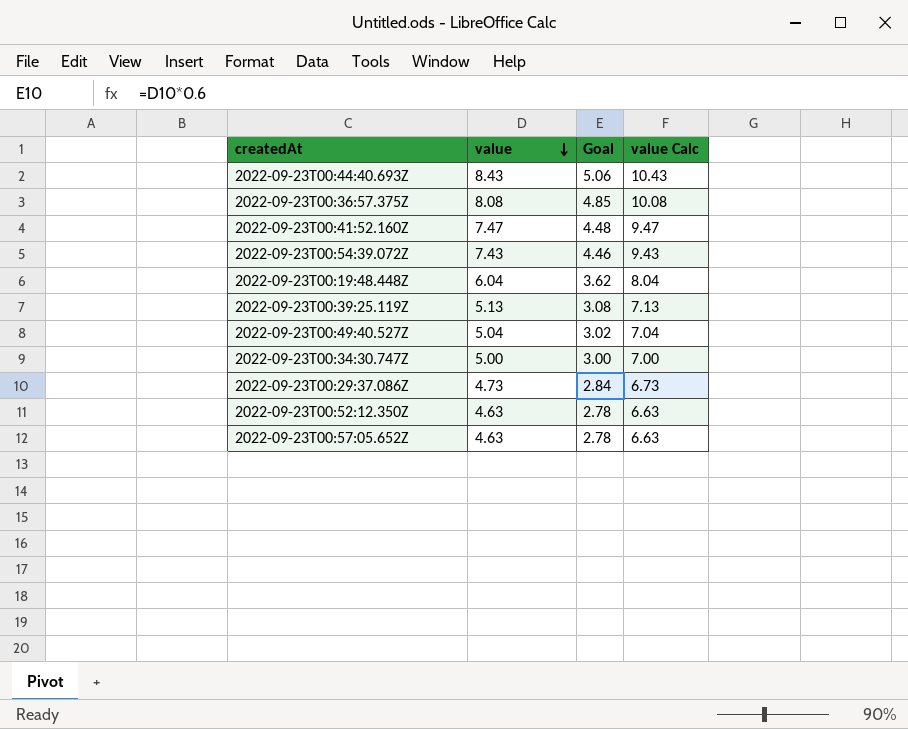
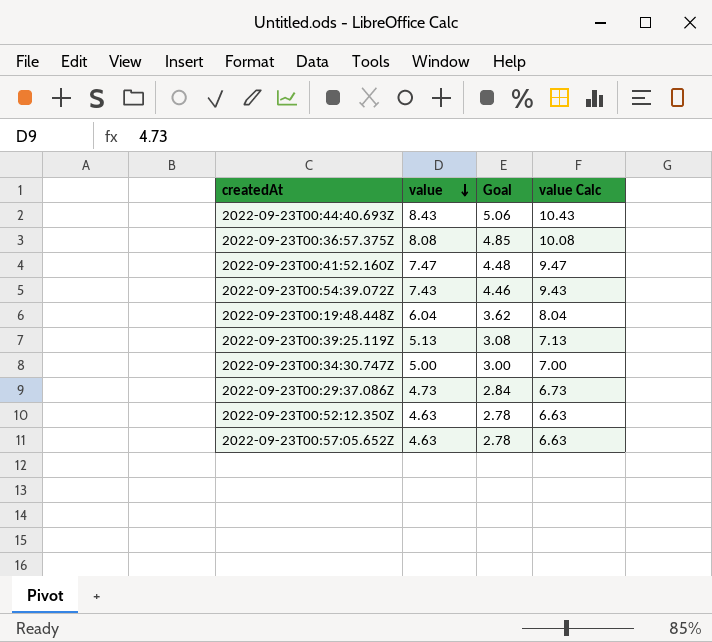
row 2022-09-23T00:49:40.527Z: 5.04 | 3.02 | 7.04 -> none

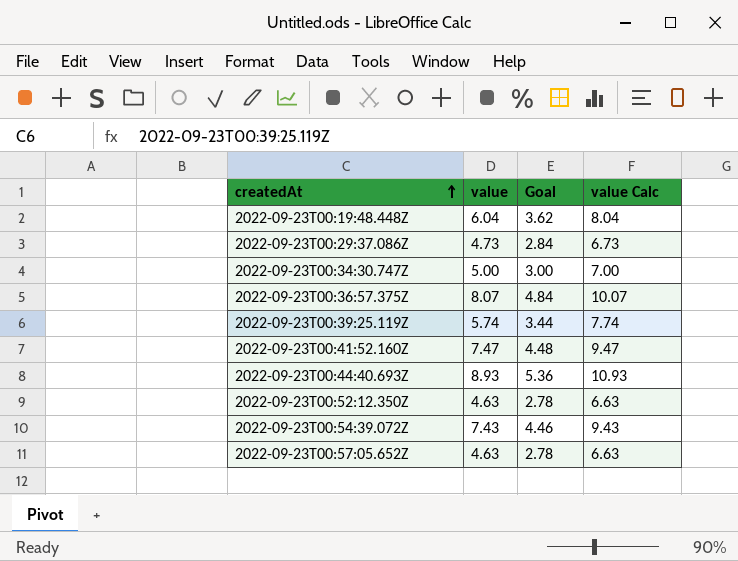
row order: value descending -> createdAt ascending
2022-09-23T00:36:57.375Z | value: 8.08 -> 8.07
2022-09-23T00:36:57.375Z | Goal: 4.85 -> 4.84
2022-09-23T00:36:57.375Z | value Calc: 10.08 -> 10.07
2022-09-23T00:39:25.119Z | value: 5.13 -> 5.74
2022-09-23T00:39:25.119Z | Goal: 3.08 -> 3.44
2022-09-23T00:39:25.119Z | value Calc: 7.13 -> 7.74
2022-09-23T00:44:40.693Z | value: 8.43 -> 8.93
2022-09-23T00:44:40.693Z | Goal: 5.06 -> 5.36
2022-09-23T00:44:40.693Z | value Calc: 10.43 -> 10.93

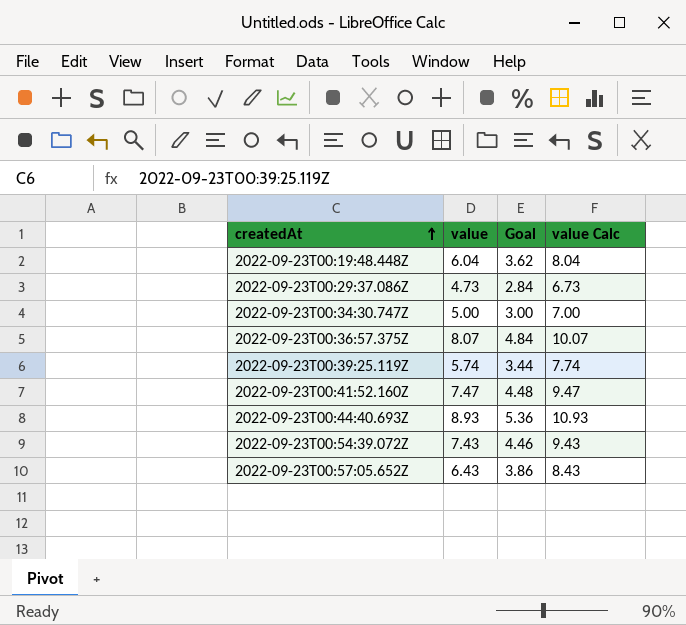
row 2022-09-23T00:52:12.350Z: 4.63 | 2.78 | 6.63 -> none
2022-09-23T00:57:05.652Z | value: 4.63 -> 6.43
2022-09-23T00:57:05.652Z | Goal: 2.78 -> 3.86
2022-09-23T00:57:05.652Z | value Calc: 6.63 -> 8.43

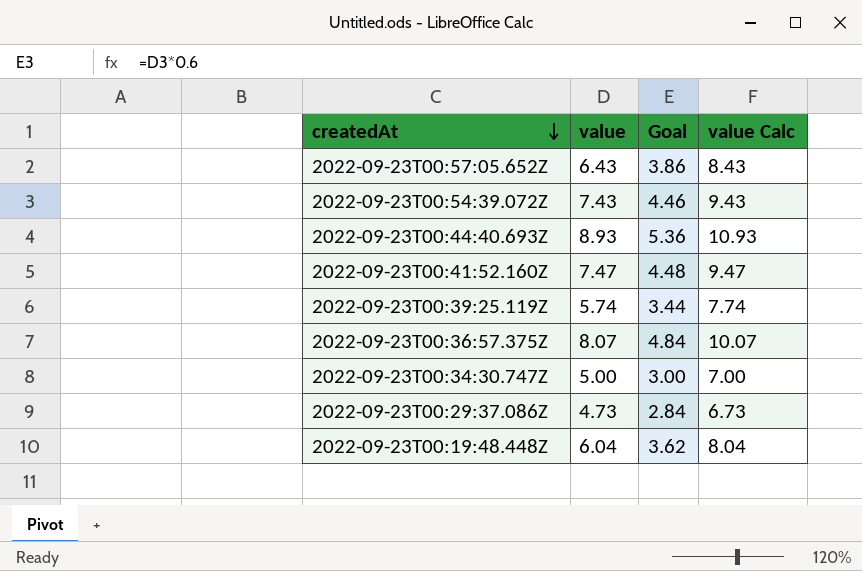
row order: createdAt ascending -> createdAt descending

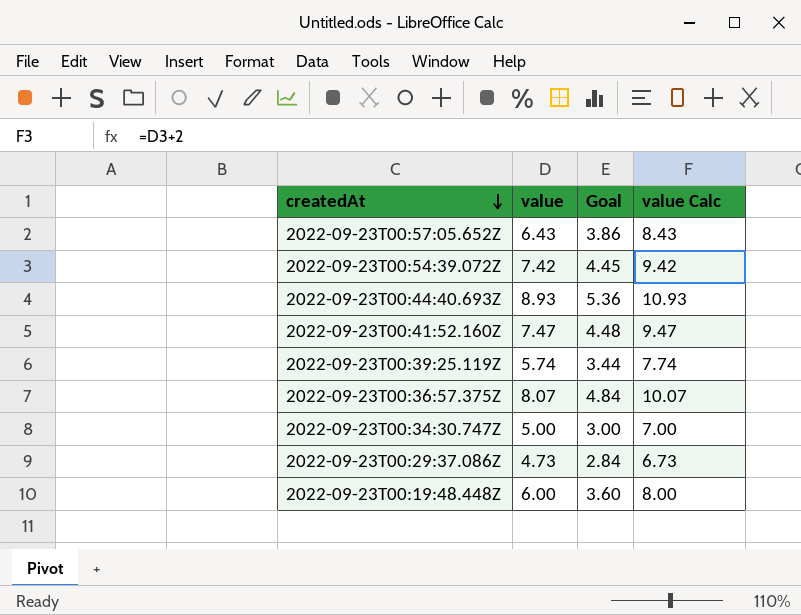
2022-09-23T00:54:39.072Z | value: 7.43 -> 7.42
2022-09-23T00:54:39.072Z | Goal: 4.46 -> 4.45
2022-09-23T00:54:39.072Z | value Calc: 9.43 -> 9.42
2022-09-23T00:19:48.448Z | value: 6.04 -> 6.00
2022-09-23T00:19:48.448Z | Goal: 3.62 -> 3.60
2022-09-23T00:19:48.448Z | value Calc: 8.04 -> 8.00

